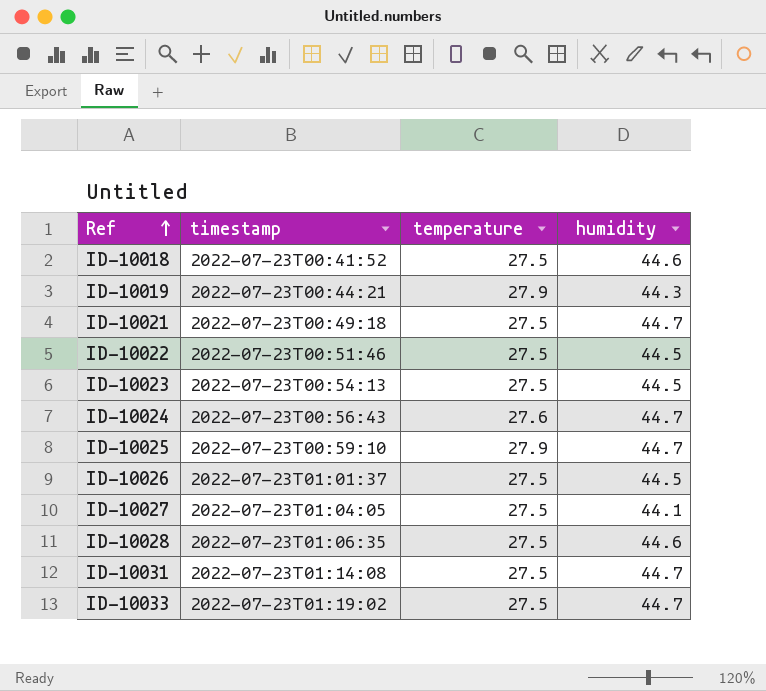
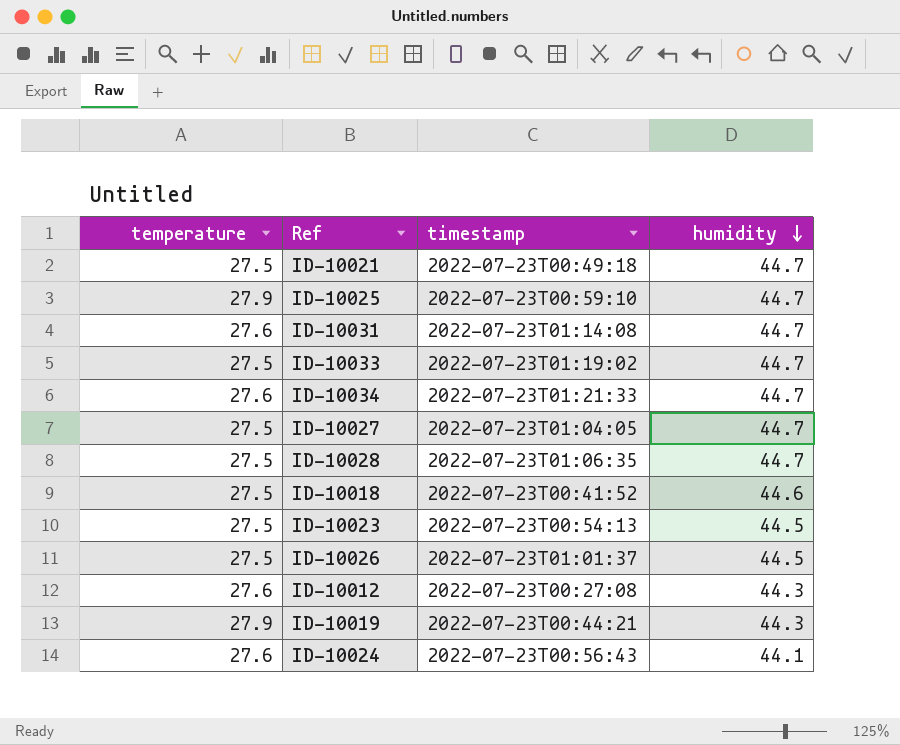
row order: Ref ascending -> humidity descending
column temperature | position: 3 -> 1
row ID-10022: 2022-07-23T00:51:46 | 27.5 | 44.5 -> none
ID-10031 | temperature: 27.5 -> 27.6
row ID-10034: none -> 27.6 | 2022-07-23T01:21:33 | 44.7
ID-10027 | humidity: 44.1 -> 44.7
ID-10028 | humidity: 44.6 -> 44.7
row ID-10012: none -> 27.6 | 2022-07-23T00:27:08 | 44.3
ID-10024 | humidity: 44.7 -> 44.1

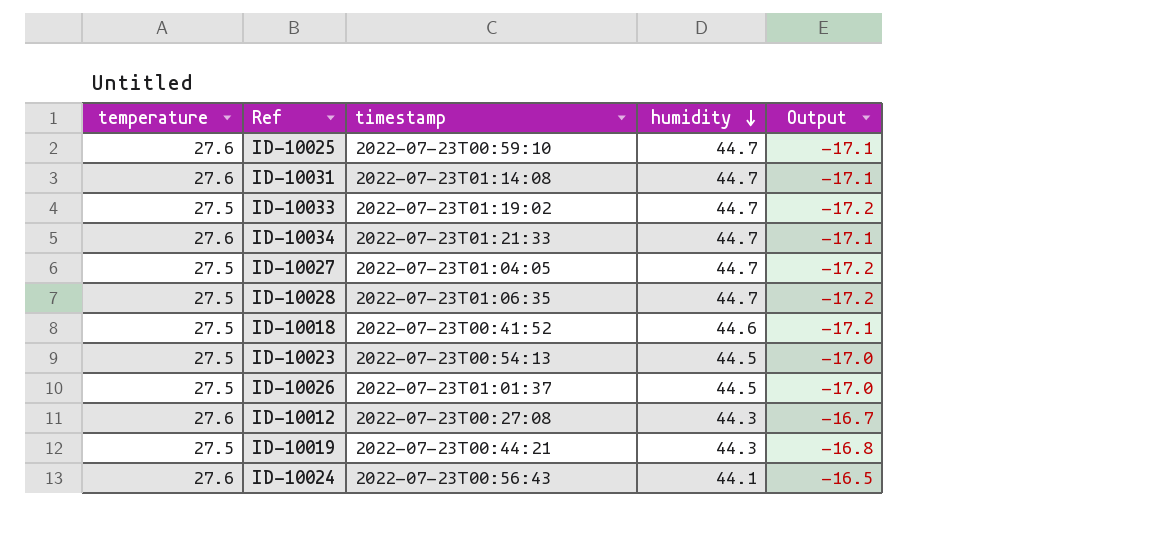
column Output | formula: none -> [temperature] - [humidity]
row ID-10021: 27.5 | 2022-07-23T00:49:18 | 44.7 -> none
ID-10025 | temperature: 27.9 -> 27.6
ID-10019 | temperature: 27.9 -> 27.5

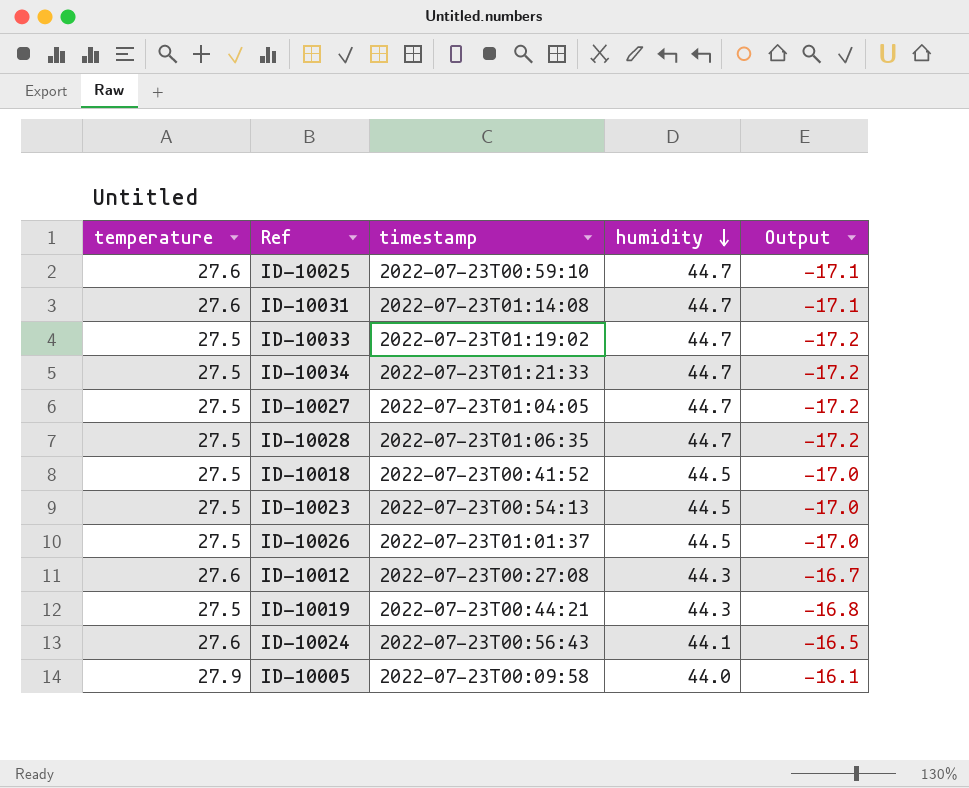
ID-10034 | temperature: 27.6 -> 27.5
ID-10034 | Output: -17.1 -> -17.2
ID-10018 | humidity: 44.6 -> 44.5
ID-10018 | Output: -17.1 -> -17.0
row ID-10005: none -> 27.9 | 2022-07-23T00:09:58 | 44.0 | -16.1

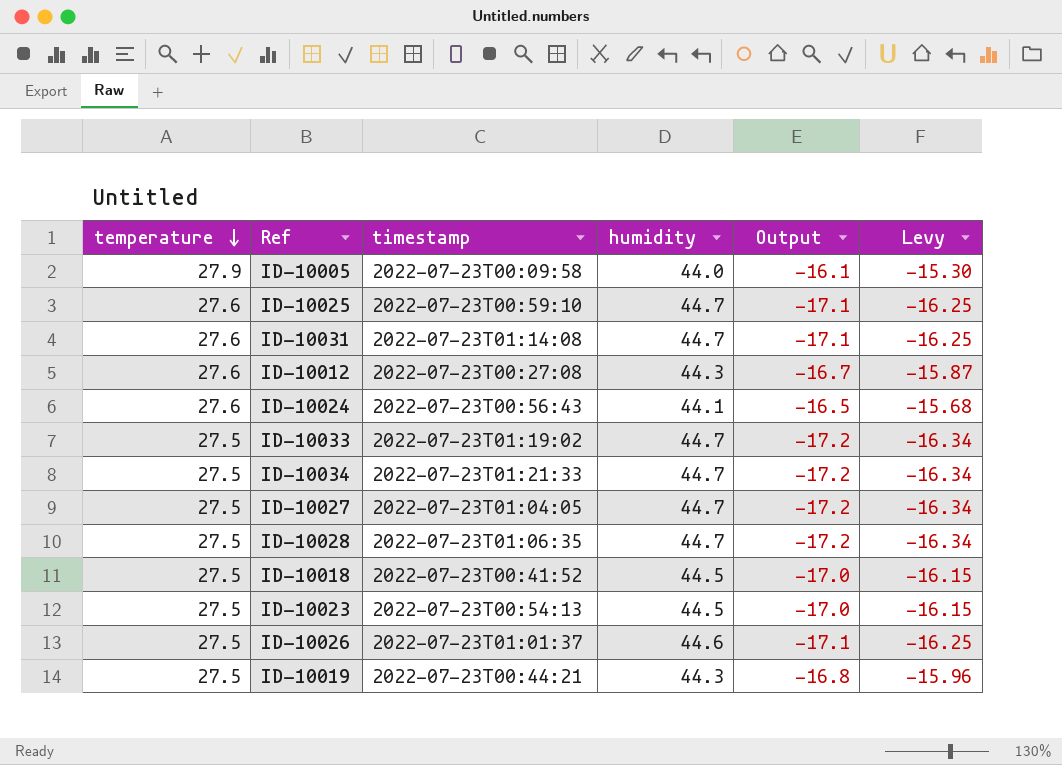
row order: humidity descending -> temperature descending
column Levy | formula: none -> [Output] * 0.95
ID-10026 | humidity: 44.5 -> 44.6
ID-10026 | Output: -17.0 -> -17.1

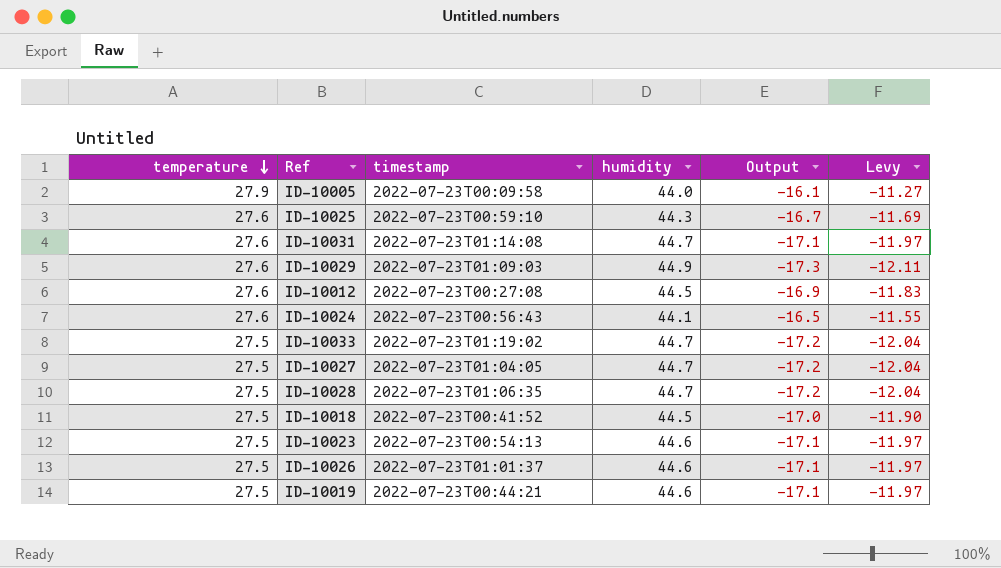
column Levy | formula: [Output] * 0.95 -> [Output] * 0.7
row ID-10034: 27.5 | 2022-07-23T01:21:33 | 44.7 | -17.2 | -16.34 -> none
ID-10025 | humidity: 44.7 -> 44.3
ID-10025 | Output: -17.1 -> -16.7
row ID-10029: none -> 27.6 | 2022-07-23T01:09:03 | 44.9 | -17.3 | -12.11
ID-10012 | humidity: 44.3 -> 44.5
ID-10012 | Output: -16.7 -> -16.9
ID-10023 | humidity: 44.5 -> 44.6
ID-10023 | Output: -17.0 -> -17.1
ID-10019 | humidity: 44.3 -> 44.6
ID-10019 | Output: -16.8 -> -17.1

